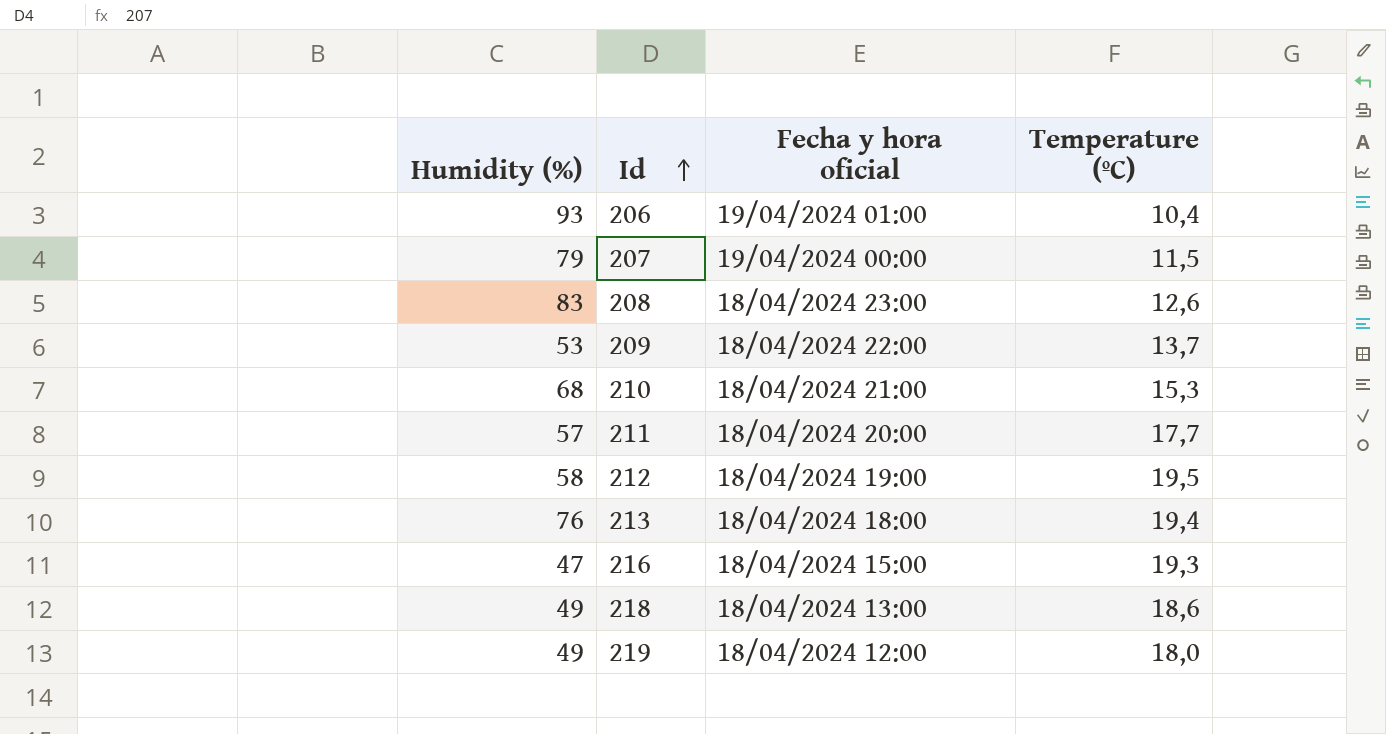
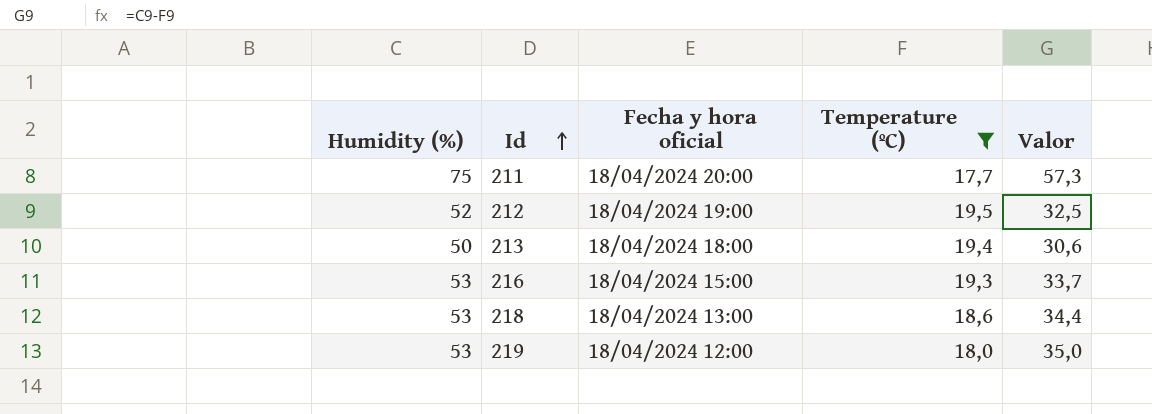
filter: none -> Temperature (ºC) >= 17,7
column Valor | formula: none -> [Humidity (%)] - [Temperature (ºC)]
211 | Humidity (%): 57 -> 75
212 | Humidity (%): 58 -> 52
213 | Humidity (%): 76 -> 50
216 | Humidity (%): 47 -> 53
218 | Humidity (%): 49 -> 53
219 | Humidity (%): 49 -> 53

